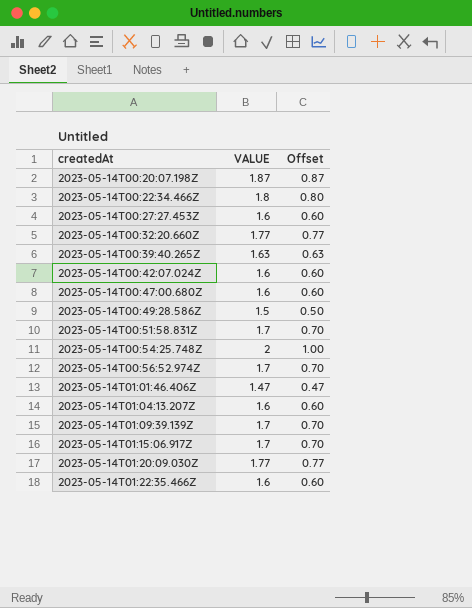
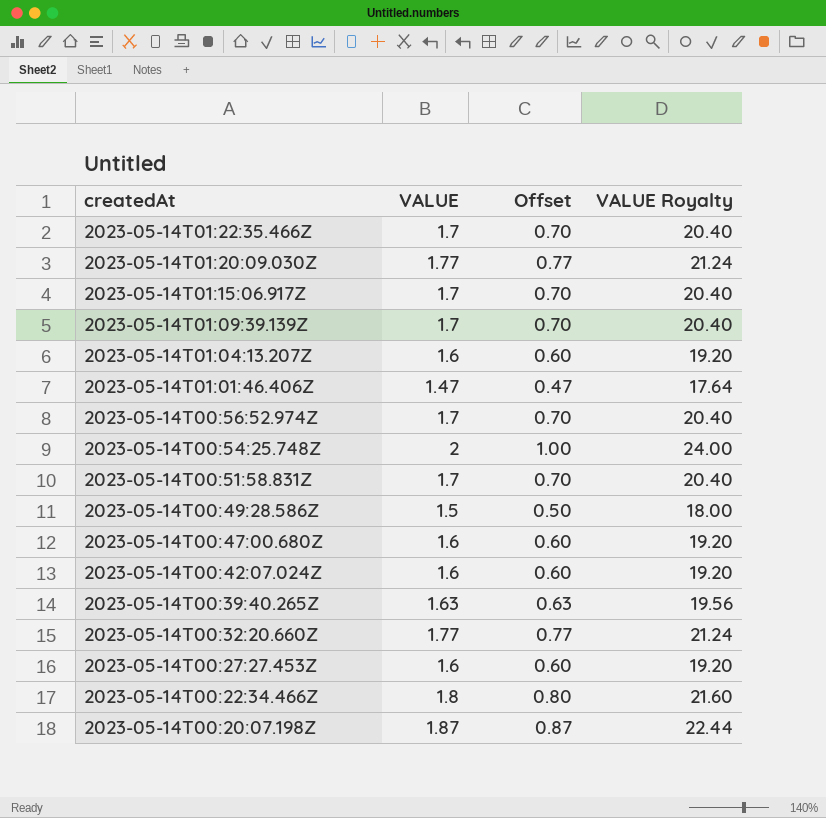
row order: createdAt ascending -> createdAt descending
column VALUE Royalty | formula: none -> [VALUE] * 12
2023-05-14T01:22:35.466Z | VALUE: 1.6 -> 1.7
2023-05-14T01:22:35.466Z | Offset: 0.60 -> 0.70

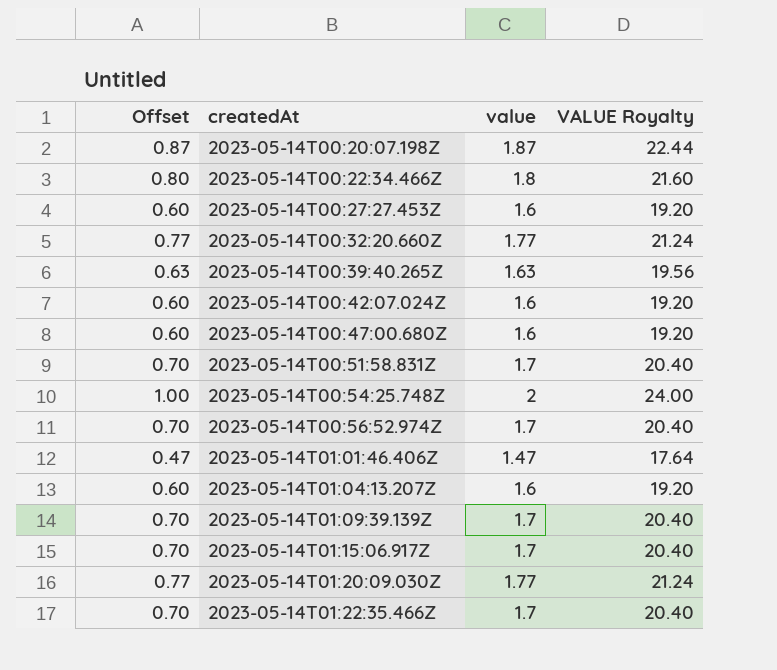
row order: createdAt descending -> createdAt ascending
column Offset | position: 3 -> 1
column name: VALUE -> value
row 2023-05-14T00:49:28.586Z: 1.5 | 0.50 | 18.00 -> none

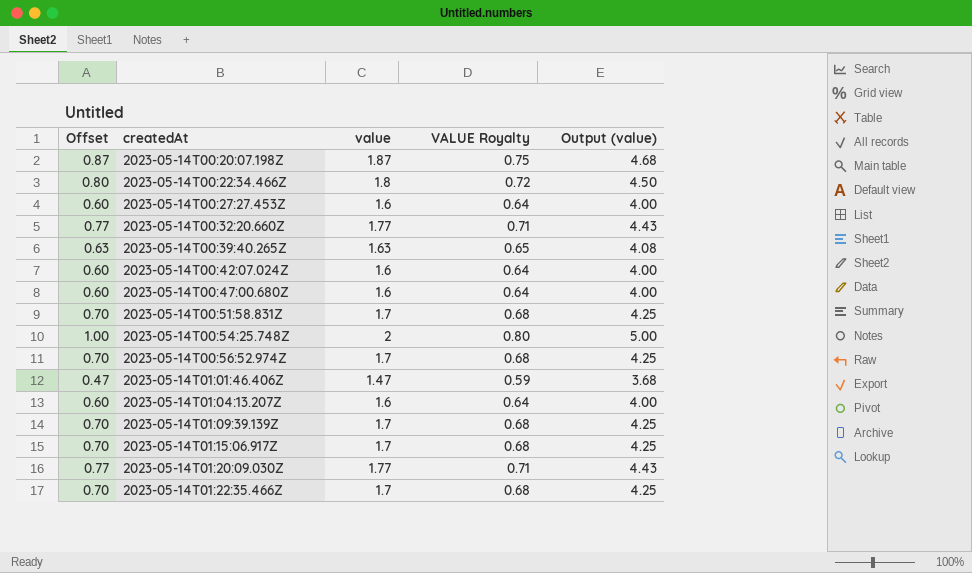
column VALUE Royalty | formula: [value] * 12 -> [value] * 0.4
column Output (value) | formula: none -> [value] * 2.5

